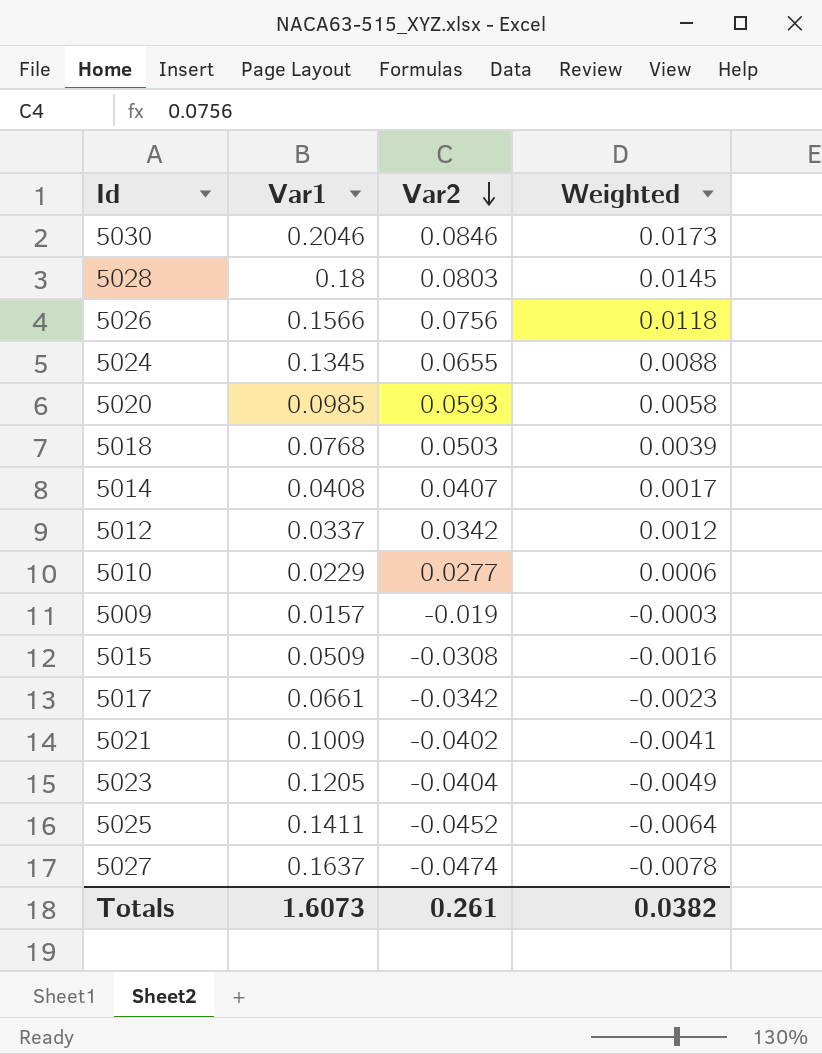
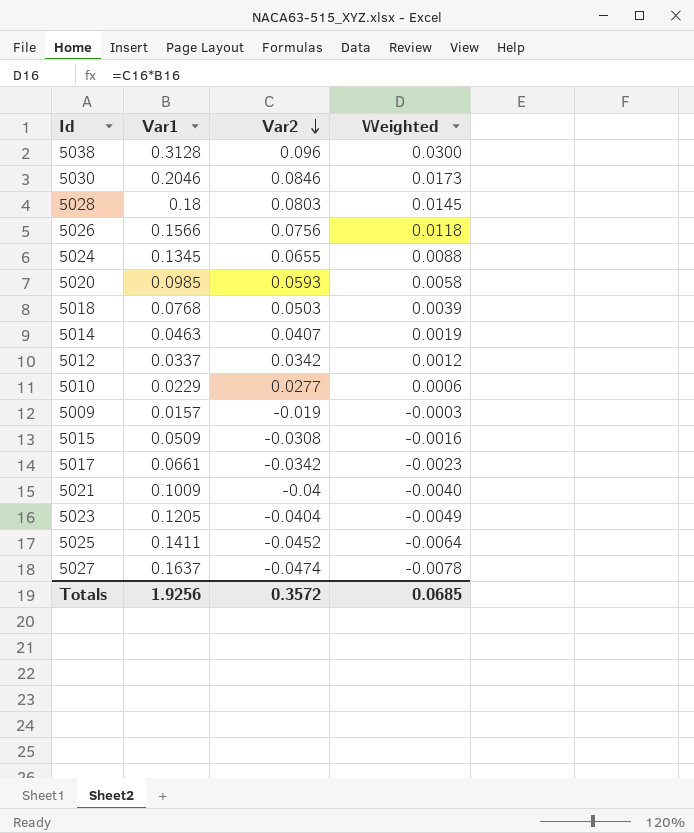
row 5038: none -> 0.3128 | 0.096 | 0.0300
5014 | Var1: 0.0408 -> 0.0463
5014 | Weighted: 0.0017 -> 0.0019
5021 | Var2: -0.0402 -> -0.04
5021 | Weighted: -0.0041 -> -0.0040
Totals | Var1: 1.6073 -> 1.9256
Totals | Var2: 0.261 -> 0.3572
Totals | Weighted: 0.0382 -> 0.0685

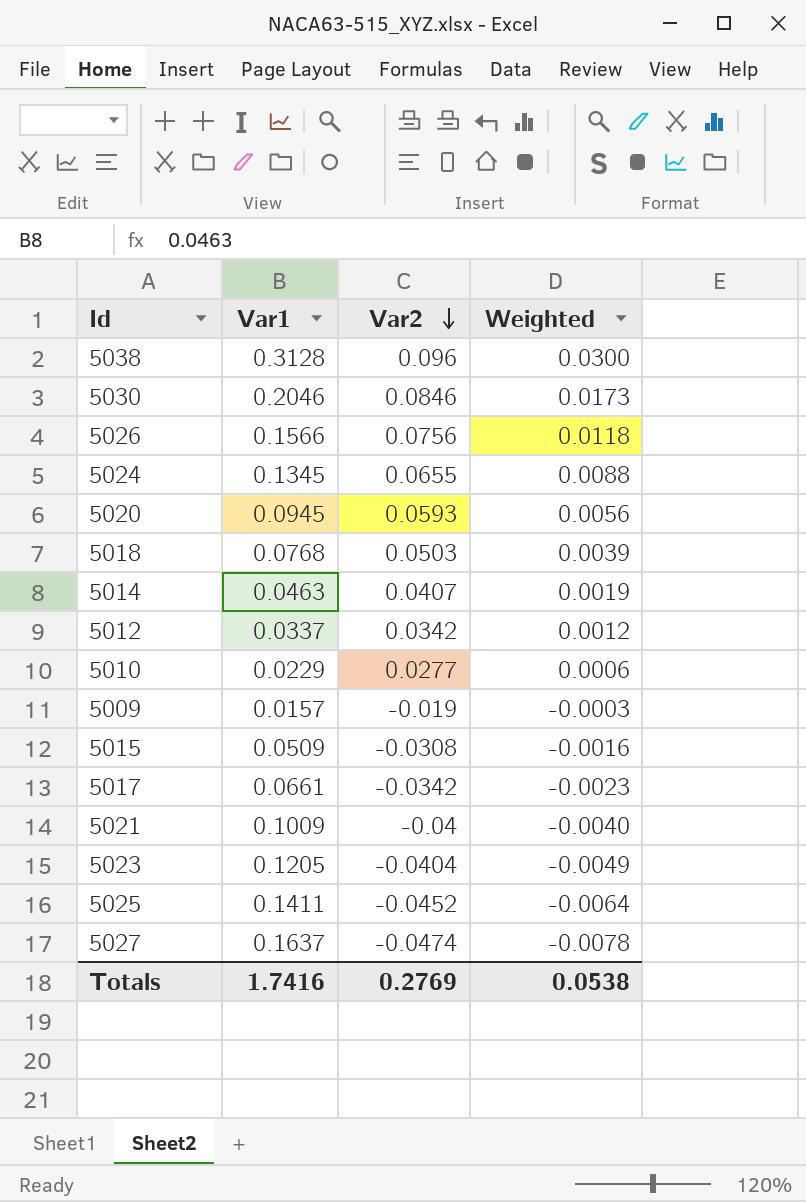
row 5028: 0.18 | 0.0803 | 0.0145 -> none
5020 | Var1: 0.0985 -> 0.0945
5020 | Weighted: 0.0058 -> 0.0056
Totals | Var1: 1.9256 -> 1.7416
Totals | Var2: 0.3572 -> 0.2769
Totals | Weighted: 0.0685 -> 0.0538

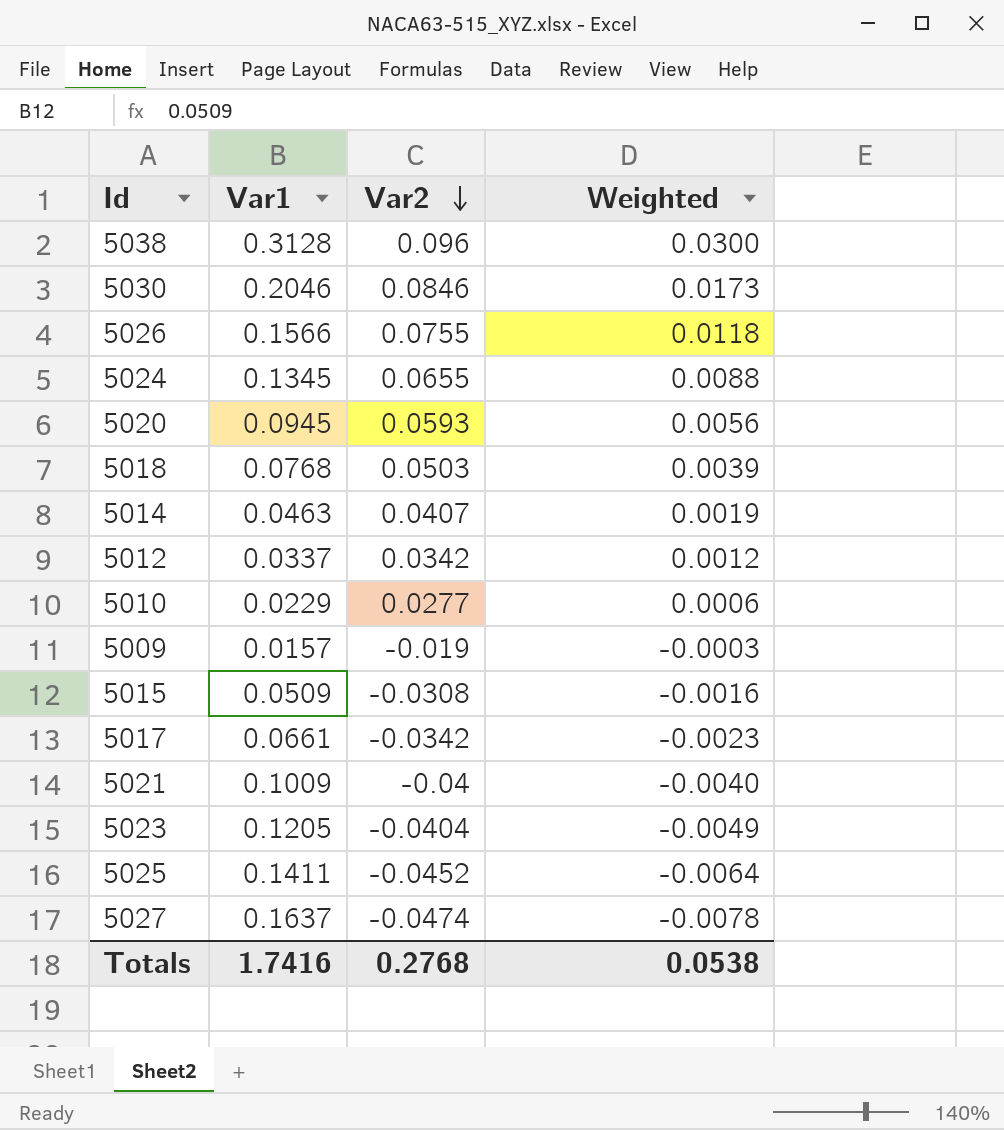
5026 | Var2: 0.0756 -> 0.0755
Totals | Var2: 0.2769 -> 0.2768

